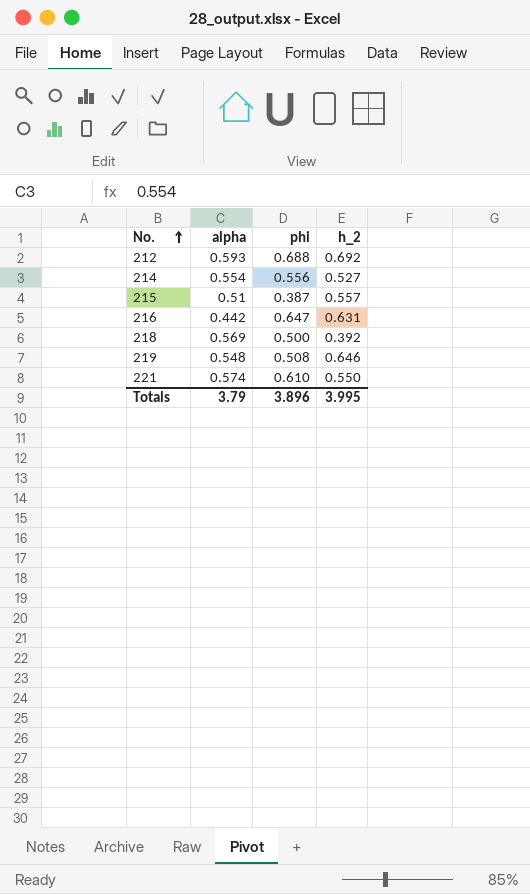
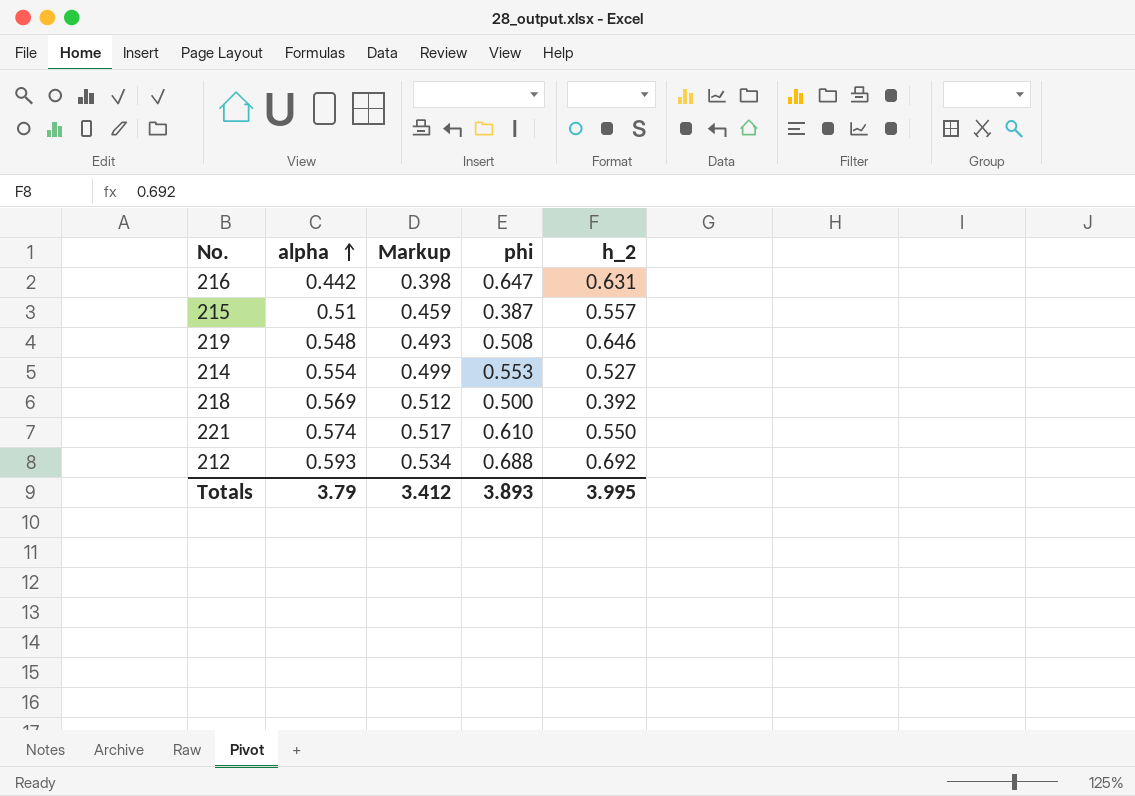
row order: No. ascending -> alpha ascending
column Markup | formula: none -> [alpha] * 0.9
214 | phi: 0.556 -> 0.553
Totals | phi: 3.896 -> 3.893

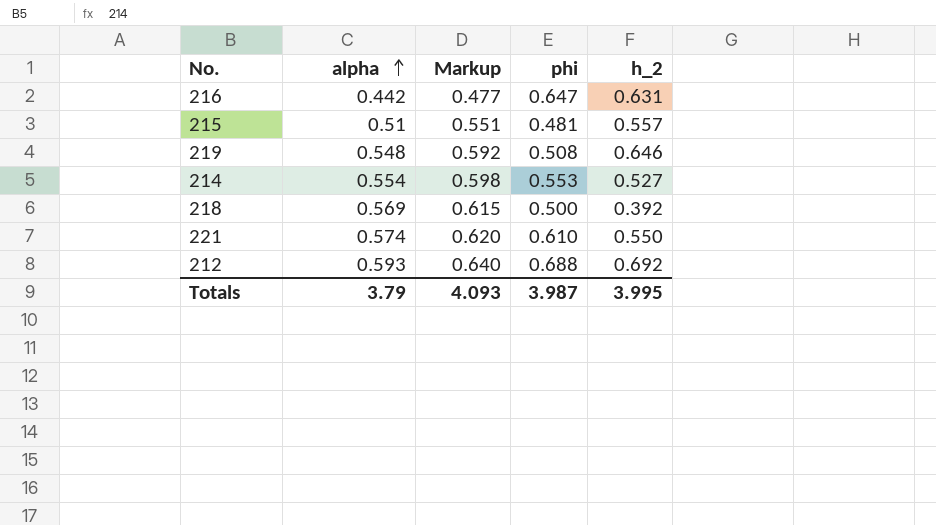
column Markup | formula: [alpha] * 0.9 -> [alpha] * 1.08
215 | phi: 0.387 -> 0.481
Totals | Markup: 3.412 -> 4.093
Totals | phi: 3.893 -> 3.987

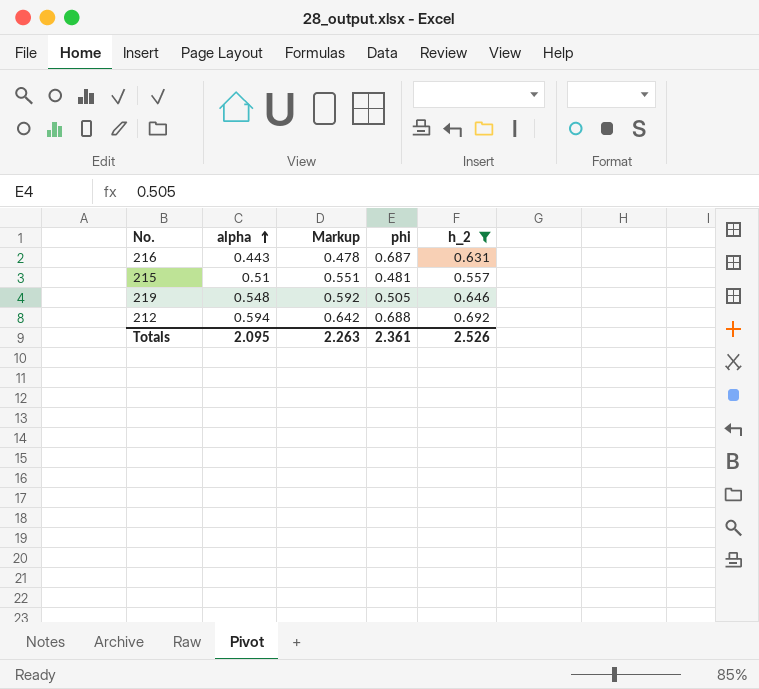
filter: none -> h_2 >= 0.557
216 | alpha: 0.442 -> 0.443
216 | Markup: 0.477 -> 0.478
216 | phi: 0.647 -> 0.687
219 | phi: 0.508 -> 0.505
212 | alpha: 0.593 -> 0.594
212 | Markup: 0.640 -> 0.642
Totals | alpha: 3.79 -> 2.095
Totals | Markup: 4.093 -> 2.263
Totals | phi: 3.987 -> 2.361
Totals | h_2: 3.995 -> 2.526

